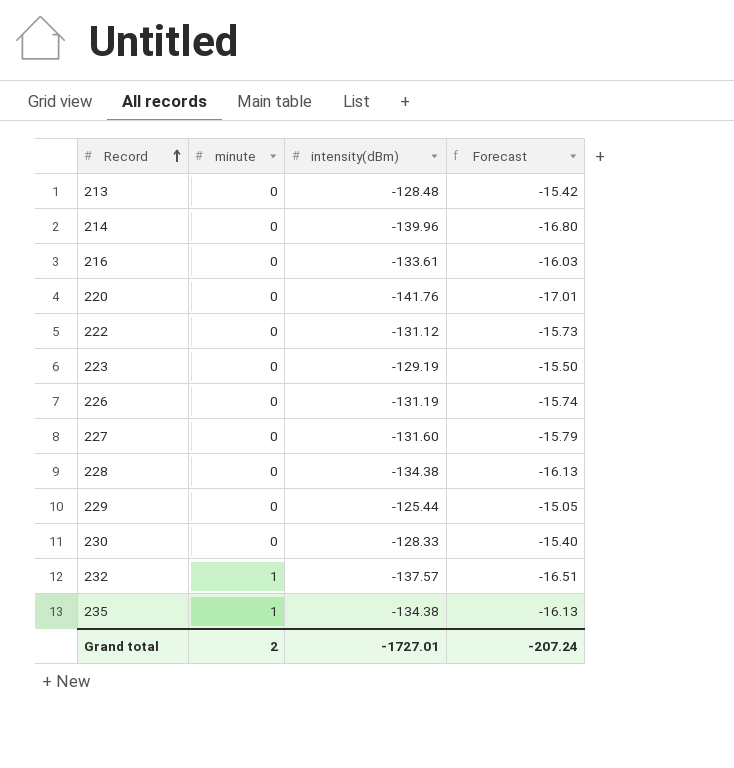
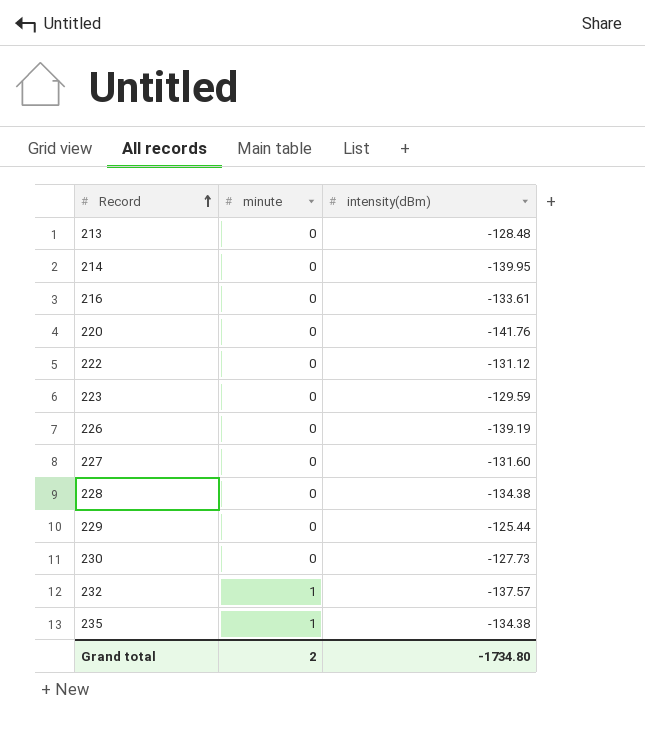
column Forecast | formula: [intensity(dBm)] * 0.12 -> none
214 | intensity(dBm): -139.96 -> -139.95
223 | intensity(dBm): -129.19 -> -129.59
226 | intensity(dBm): -131.19 -> -139.19
230 | intensity(dBm): -128.33 -> -127.73
Grand total | intensity(dBm): -1727.01 -> -1734.80

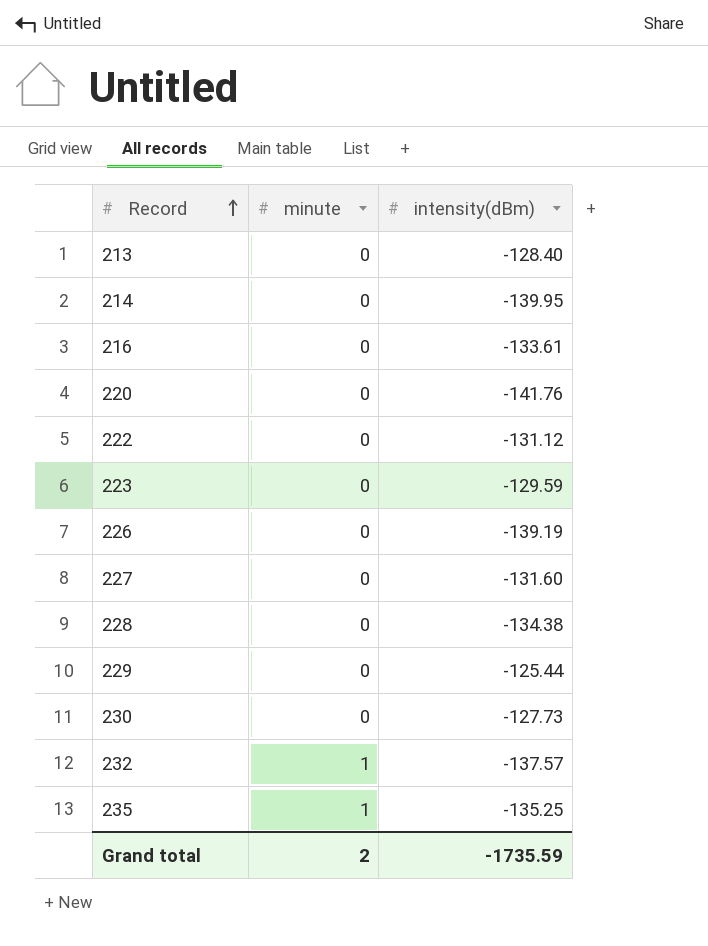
213 | intensity(dBm): -128.48 -> -128.40
235 | intensity(dBm): -134.38 -> -135.25
Grand total | intensity(dBm): -1734.80 -> -1735.59

